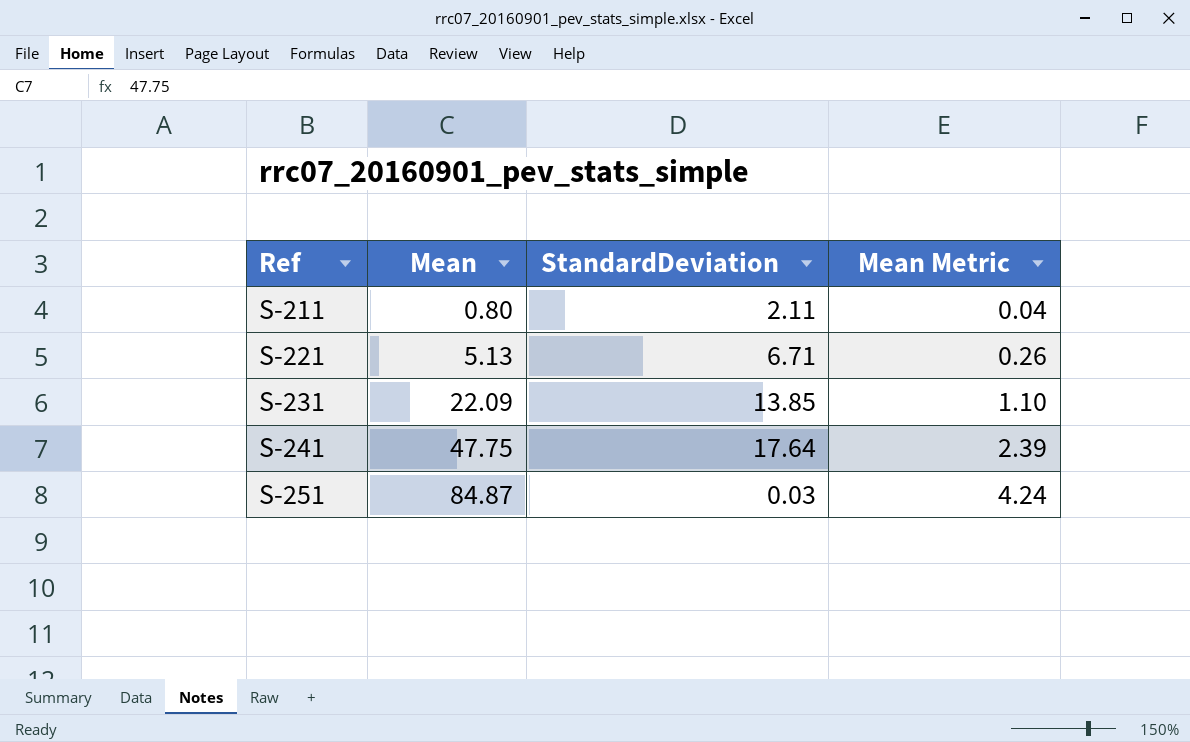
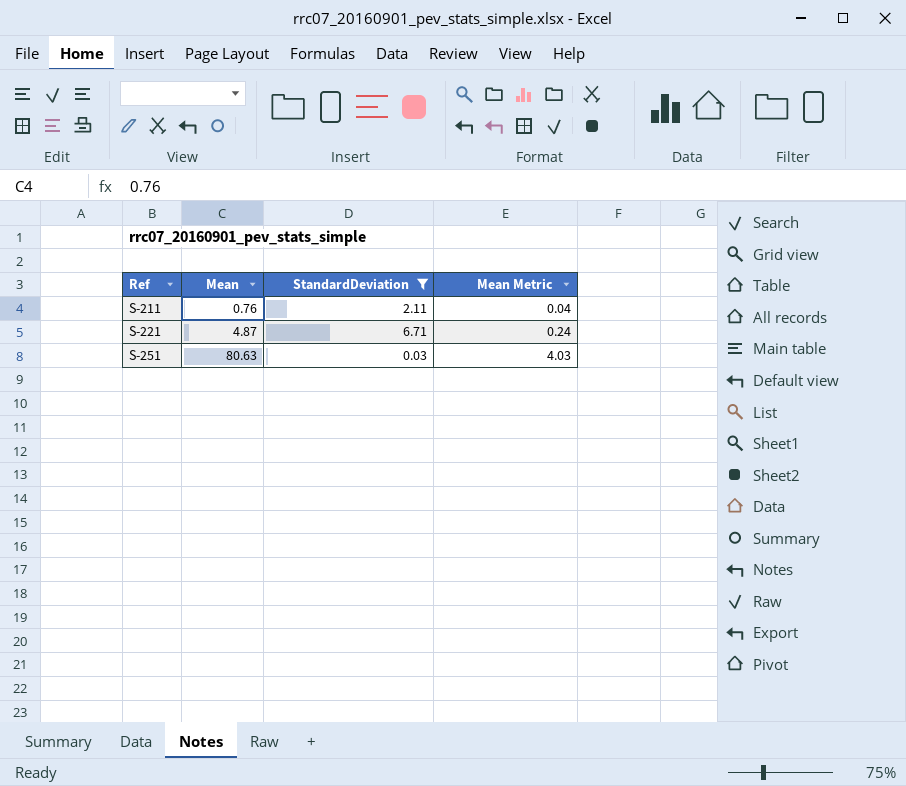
filter: none -> StandardDeviation <= 6.71
S-211 | Mean: 0.80 -> 0.76
S-221 | Mean: 5.13 -> 4.87
S-221 | Mean Metric: 0.26 -> 0.24
S-251 | Mean: 84.87 -> 80.63
S-251 | Mean Metric: 4.24 -> 4.03

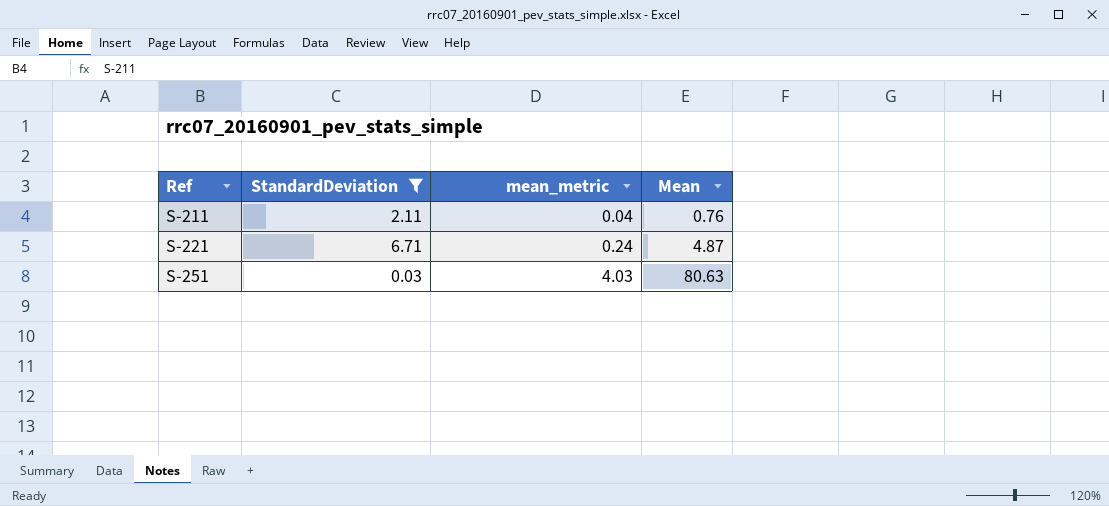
column name: Mean Metric -> mean_metric
column Mean | position: 2 -> 4

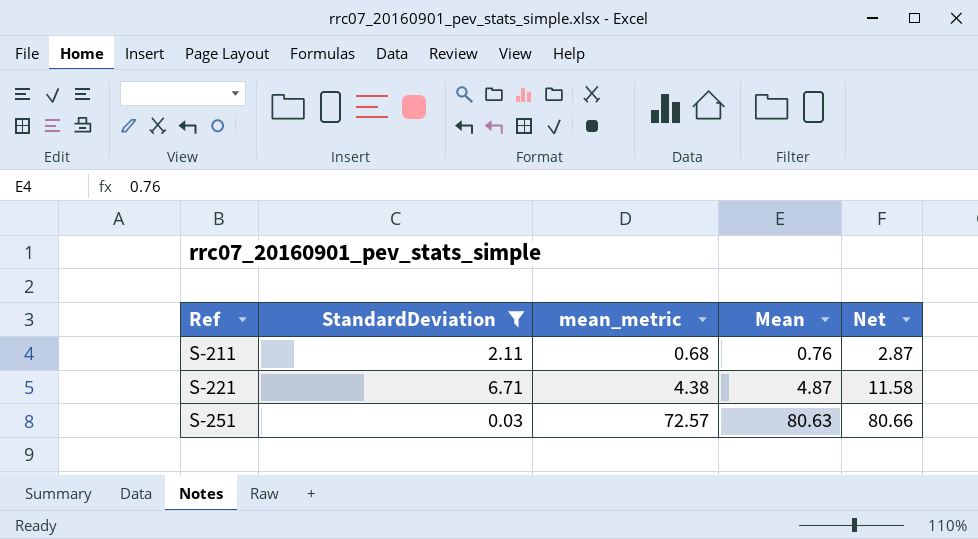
column mean_metric | formula: [Mean] * 0.05 -> [Mean] * 0.9
column Net | formula: none -> [StandardDeviation] + [Mean]

